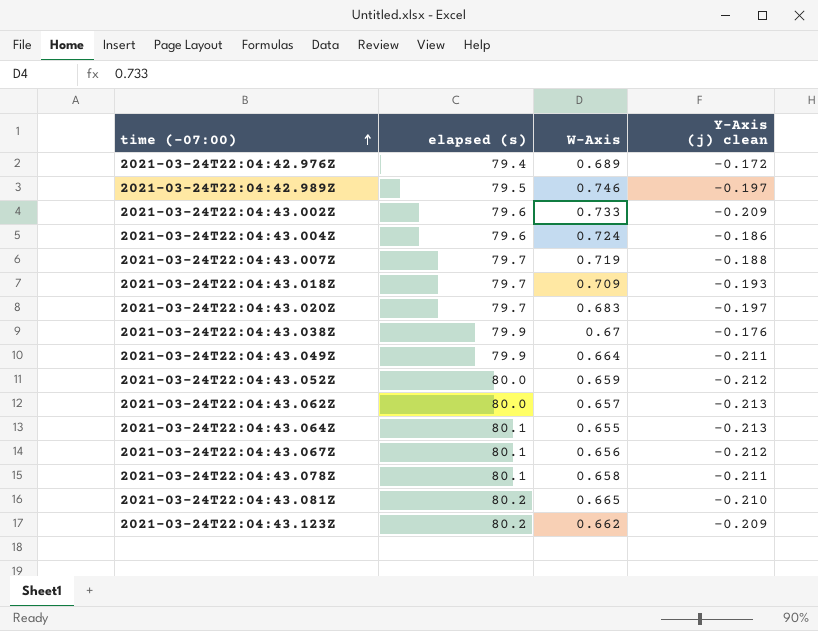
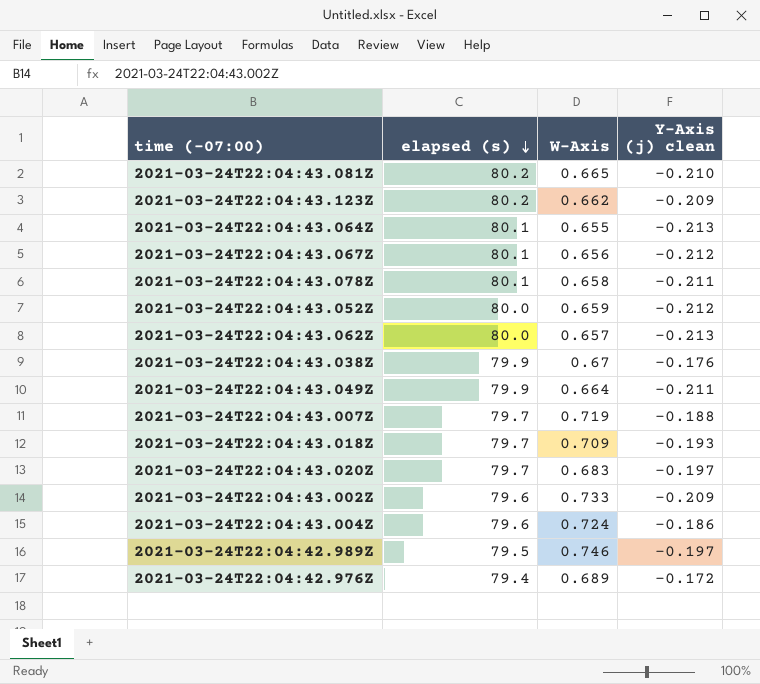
row order: time (-07:00) ascending -> elapsed (s) descending

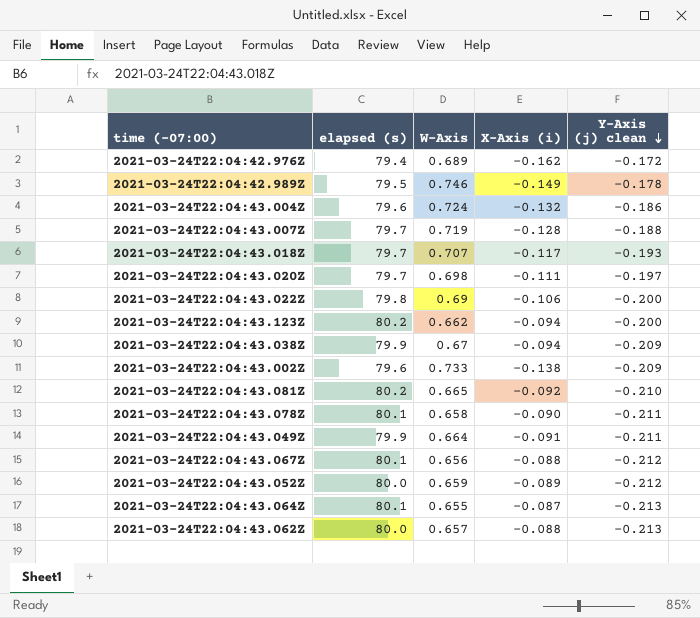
row order: elapsed (s) descending -> Y-Axis (j) clean descending
column X-Axis (i) | position: none -> 4
2021-03-24T22:04:42.989Z | Y-Axis (j) clean: -0.197 -> -0.178
2021-03-24T22:04:43.018Z | W-Axis: 0.709 -> 0.707
2021-03-24T22:04:43.020Z | W-Axis: 0.683 -> 0.698
row 2021-03-24T22:04:43.022Z: none -> 79.8 | 0.69 | -0.106 | -0.200
2021-03-24T22:04:43.123Z | Y-Axis (j) clean: -0.209 -> -0.200
2021-03-24T22:04:43.038Z | Y-Axis (j) clean: -0.176 -> -0.209

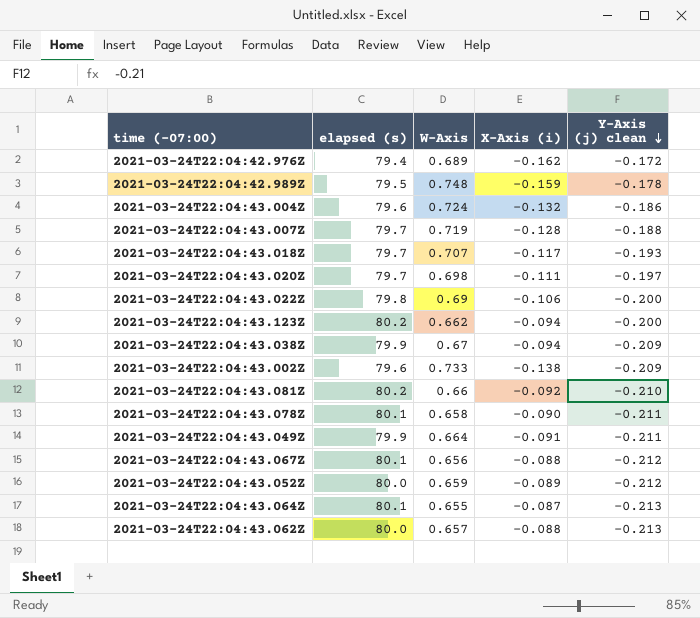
2021-03-24T22:04:42.989Z | W-Axis: 0.746 -> 0.748
2021-03-24T22:04:42.989Z | X-Axis (i): -0.149 -> -0.159
2021-03-24T22:04:43.081Z | W-Axis: 0.665 -> 0.66

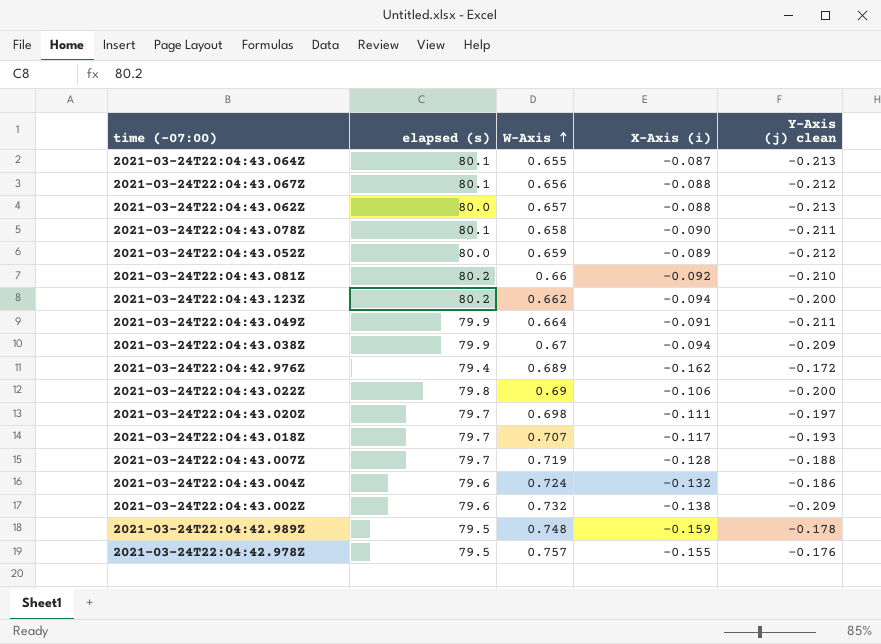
row order: Y-Axis (j) clean descending -> W-Axis ascending
2021-03-24T22:04:43.002Z | W-Axis: 0.733 -> 0.732
row 2021-03-24T22:04:42.978Z: none -> 79.5 | 0.757 | -0.155 | -0.176

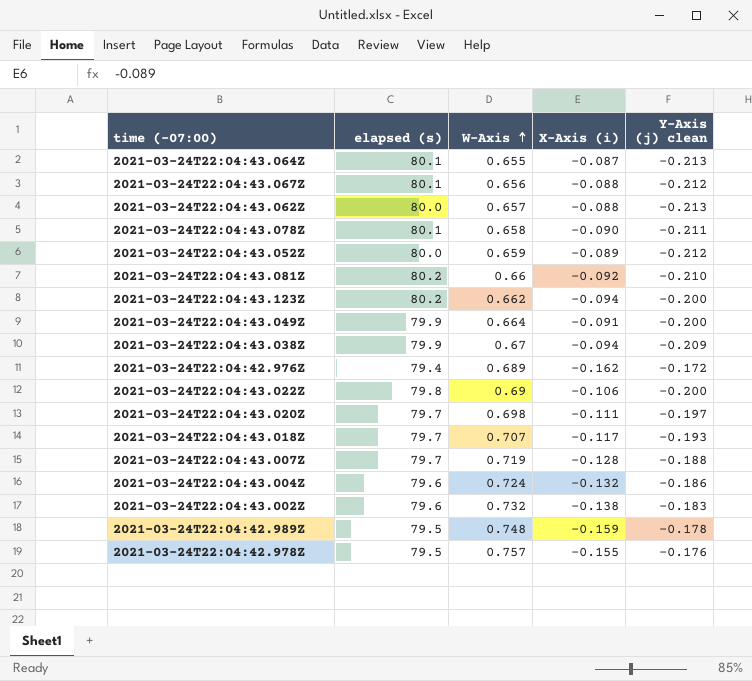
2021-03-24T22:04:43.049Z | Y-Axis (j) clean: -0.211 -> -0.200
2021-03-24T22:04:43.002Z | Y-Axis (j) clean: -0.209 -> -0.183

